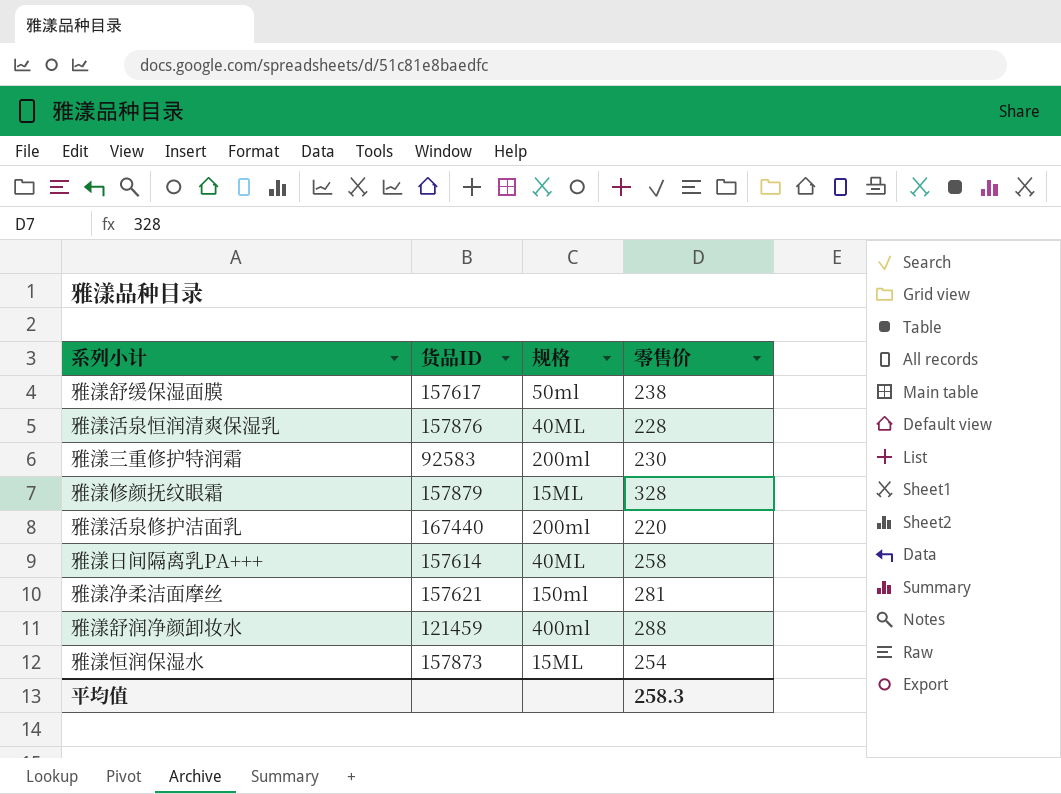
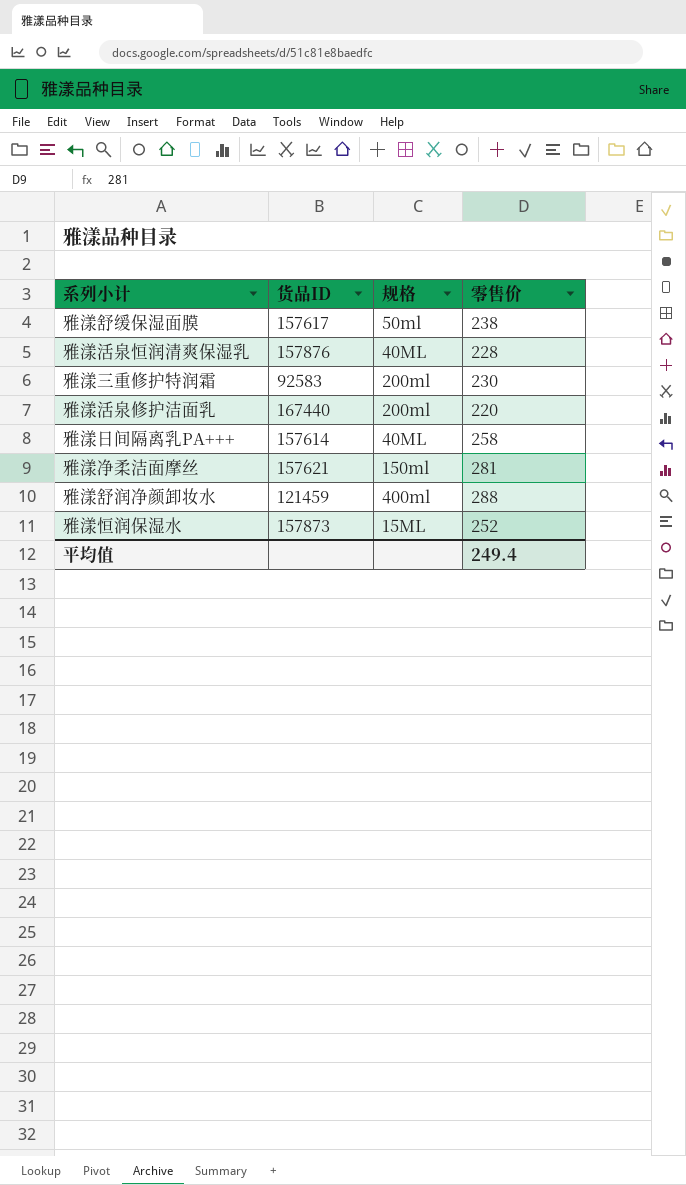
row 雅漾修颜抚纹眼霜: 157879 | 15ML | 328 -> none
雅漾恒润保湿水 | 零售价: 254 -> 252
平均值 | 零售价: 258.3 -> 249.4

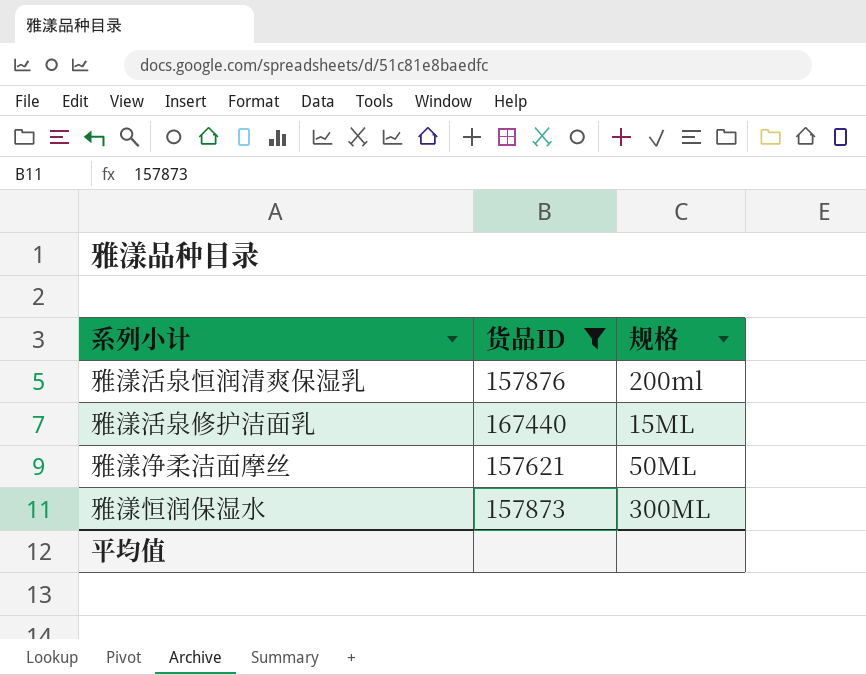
filter: none -> 货品ID >= 157621
column 零售价 | position: 4 -> none
雅漾活泉恒润清爽保湿乳 | 规格: 40ML -> 200ml
雅漾活泉修护洁面乳 | 规格: 200ml -> 15ML
雅漾净柔洁面摩丝 | 规格: 150ml -> 50ML
雅漾恒润保湿水 | 规格: 15ML -> 300ML

